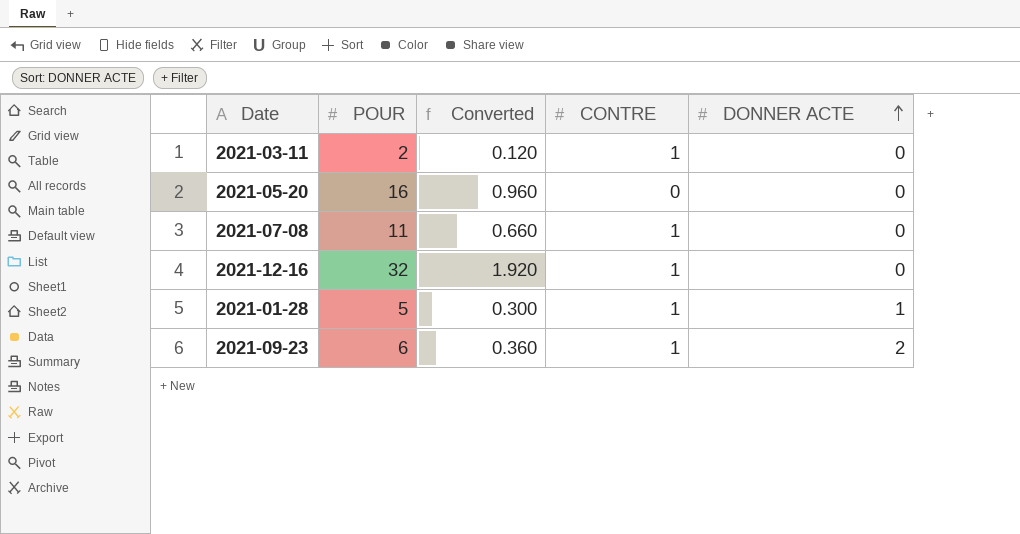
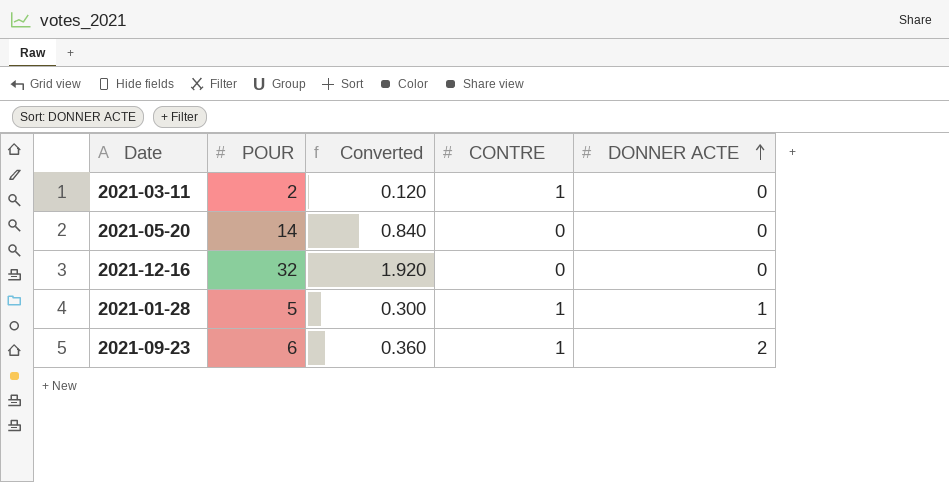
row 2021-07-08: 11 | 0.660 | 1 | 0 -> none
2021-05-20 | POUR: 16 -> 14
2021-05-20 | Converted: 0.960 -> 0.840
2021-12-16 | CONTRE: 1 -> 0

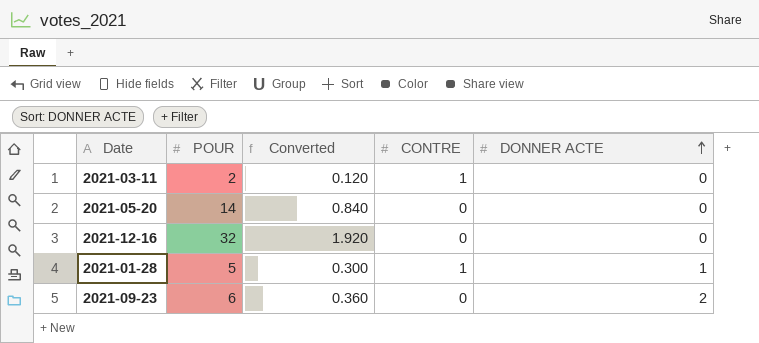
2021-09-23 | CONTRE: 1 -> 0

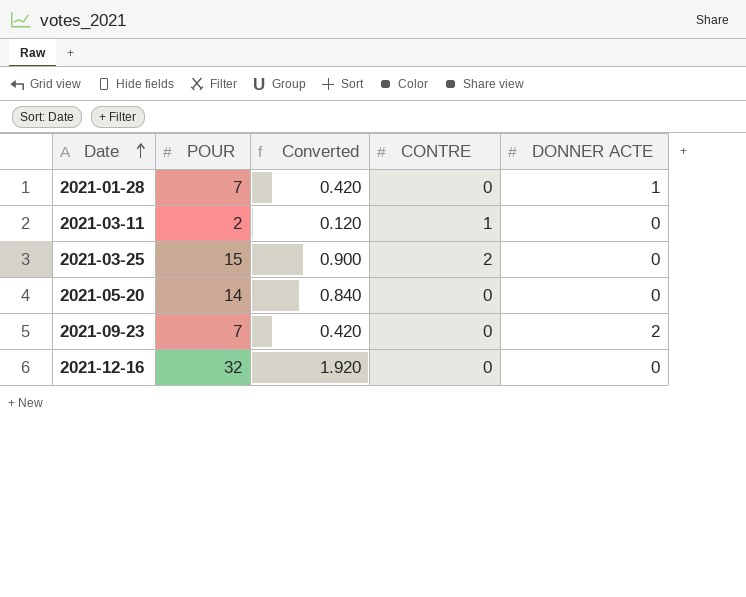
row order: DONNER ACTE ascending -> Date ascending
2021-01-28 | POUR: 5 -> 7
2021-01-28 | Converted: 0.300 -> 0.420
2021-01-28 | CONTRE: 1 -> 0
row 2021-03-25: none -> 15 | 0.900 | 2 | 0
2021-09-23 | POUR: 6 -> 7
2021-09-23 | Converted: 0.360 -> 0.420

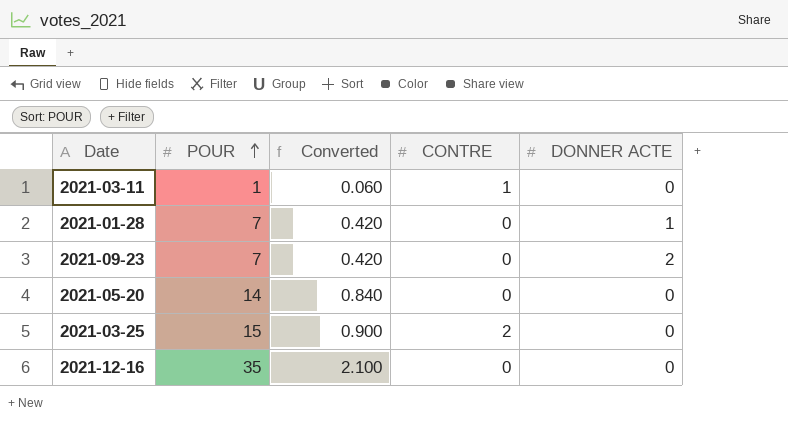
row order: Date ascending -> POUR ascending
2021-03-11 | POUR: 2 -> 1
2021-03-11 | Converted: 0.120 -> 0.060
2021-12-16 | POUR: 32 -> 35
2021-12-16 | Converted: 1.920 -> 2.100

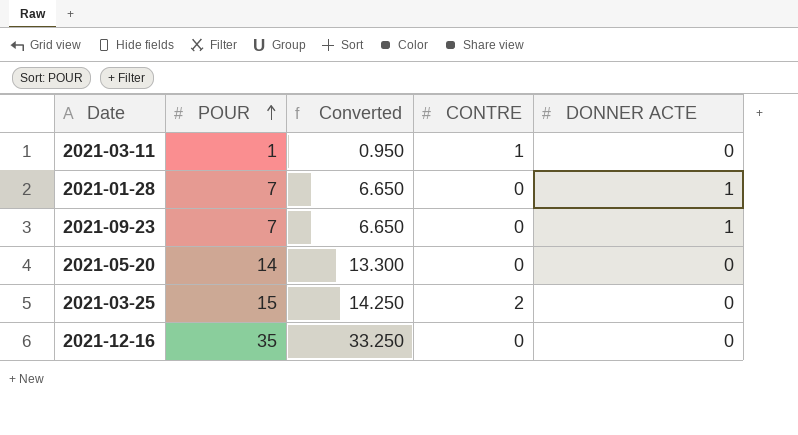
column Converted | formula: [POUR] * 0.06 -> [POUR] * 0.95
2021-09-23 | DONNER ACTE: 2 -> 1

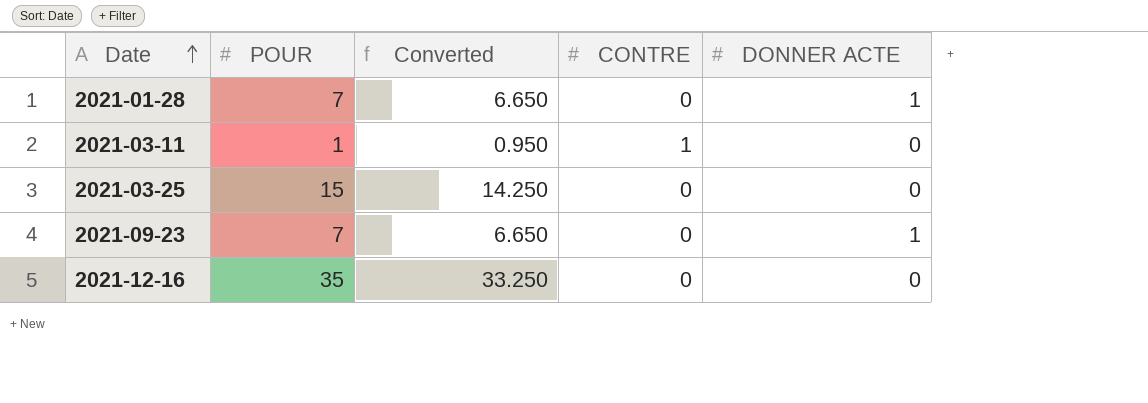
row order: POUR ascending -> Date ascending
row 2021-05-20: 14 | 13.300 | 0 | 0 -> none
2021-03-25 | CONTRE: 2 -> 0

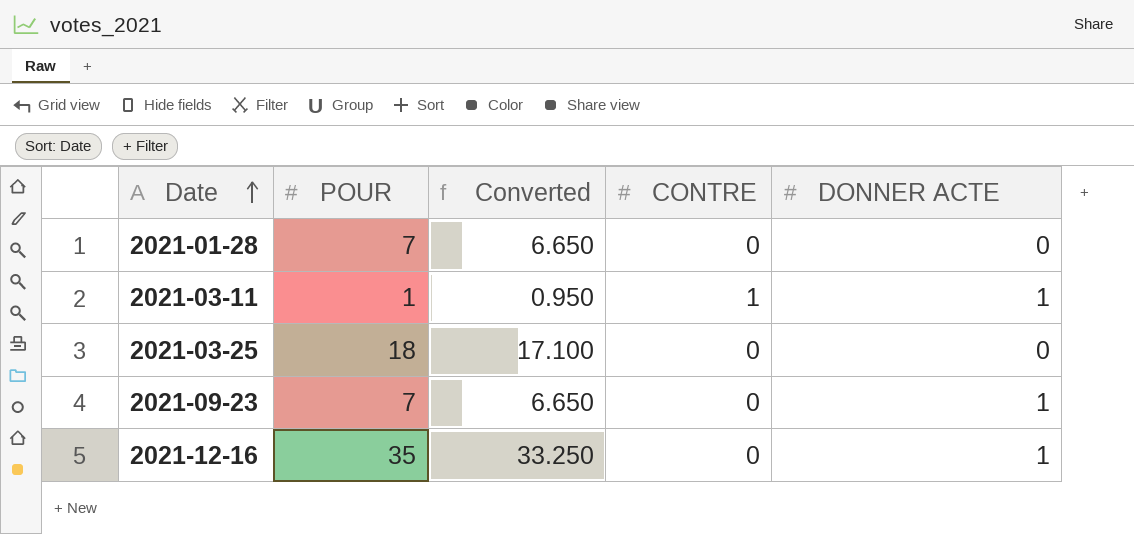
2021-01-28 | DONNER ACTE: 1 -> 0
2021-03-11 | DONNER ACTE: 0 -> 1
2021-03-25 | POUR: 15 -> 18
2021-03-25 | Converted: 14.250 -> 17.100
2021-12-16 | DONNER ACTE: 0 -> 1

